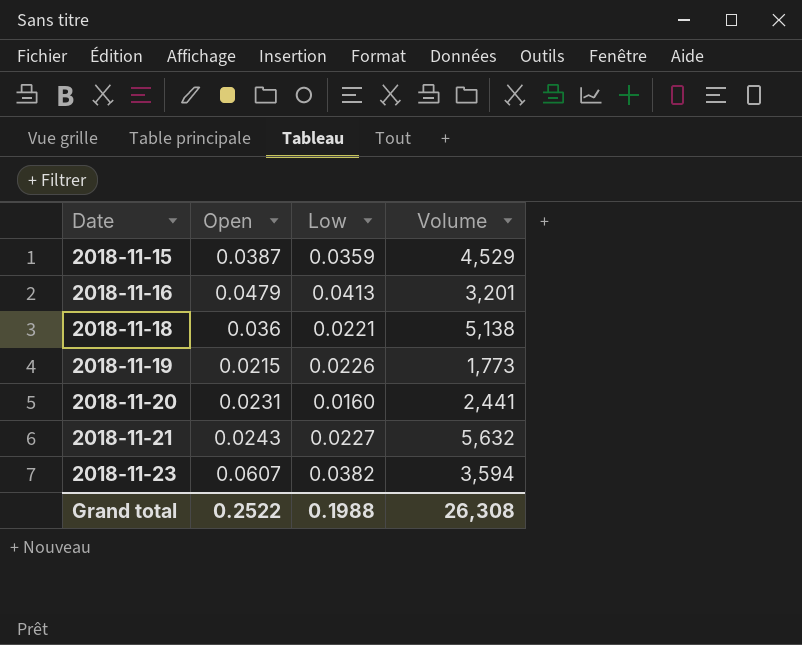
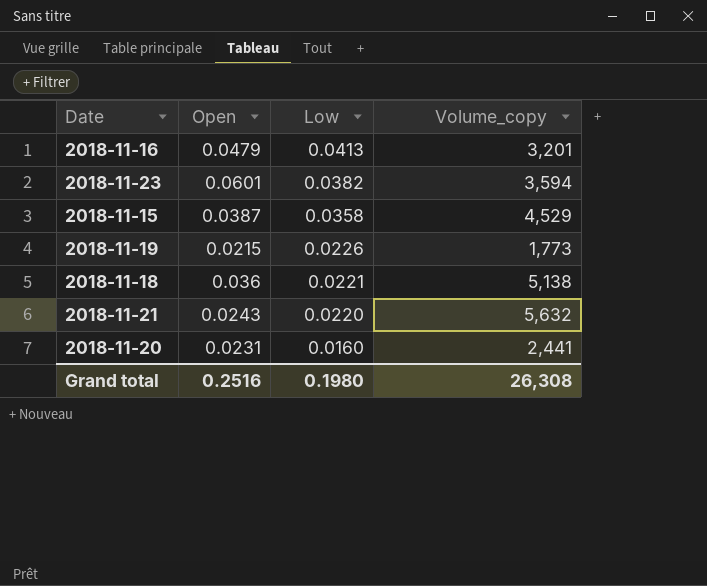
row order: Date ascending -> Low descending
column name: Volume -> Volume_copy
2018-11-23 | Open: 0.0607 -> 0.0601
2018-11-15 | Low: 0.0359 -> 0.0358
2018-11-21 | Low: 0.0227 -> 0.0220
Grand total | Open: 0.2522 -> 0.2516
Grand total | Low: 0.1988 -> 0.1980

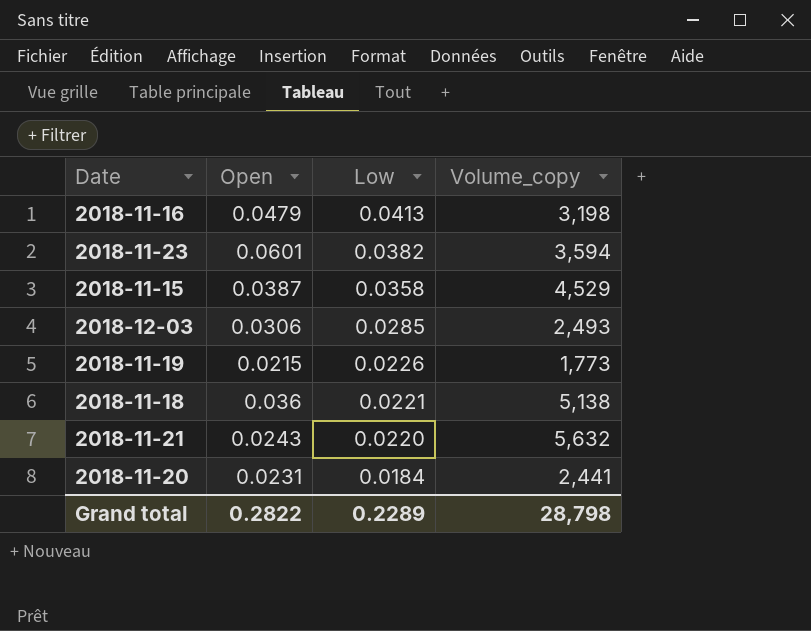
2018-11-16 | Volume_copy: 3,201 -> 3,198
row 2018-12-03: none -> 0.0306 | 0.0285 | 2,493
2018-11-20 | Low: 0.0160 -> 0.0184
Grand total | Open: 0.2516 -> 0.2822
Grand total | Low: 0.1980 -> 0.2289
Grand total | Volume_copy: 26,308 -> 28,798

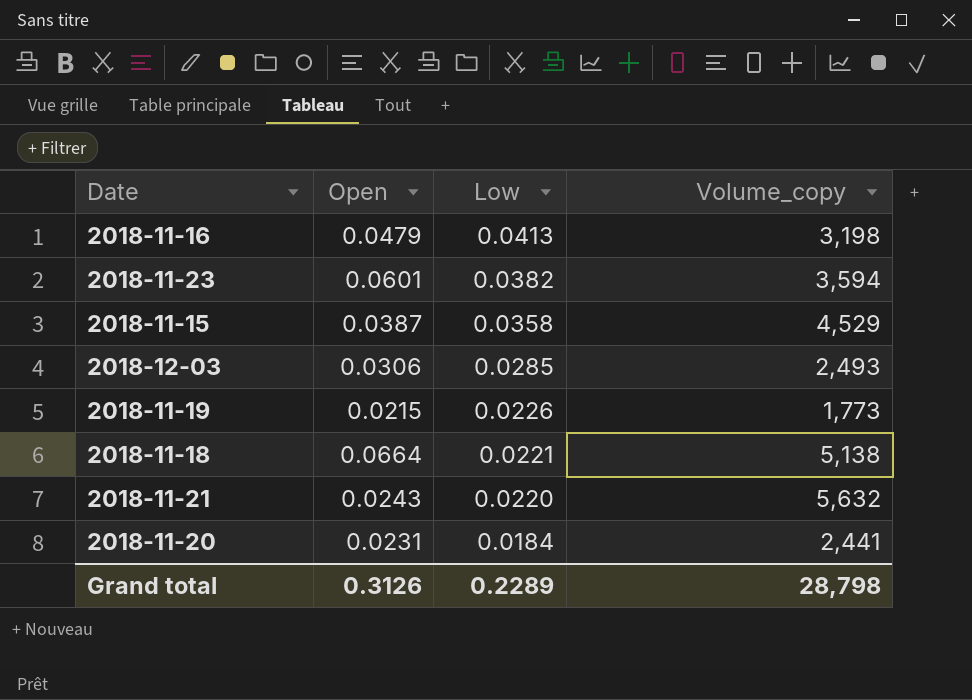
2018-11-18 | Open: 0.036 -> 0.0664
Grand total | Open: 0.2822 -> 0.3126

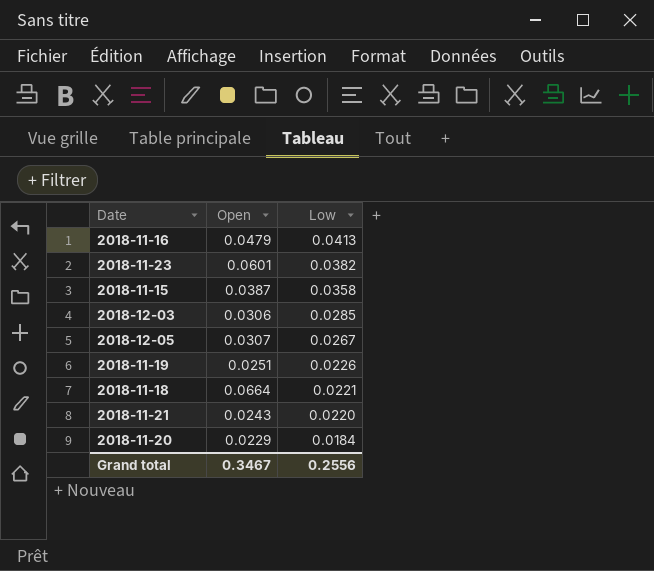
column Volume_copy | position: 4 -> none
row 2018-12-05: none -> 0.0307 | 0.0267
2018-11-19 | Open: 0.0215 -> 0.0251
2018-11-20 | Open: 0.0231 -> 0.0229
Grand total | Open: 0.3126 -> 0.3467
Grand total | Low: 0.2289 -> 0.2556

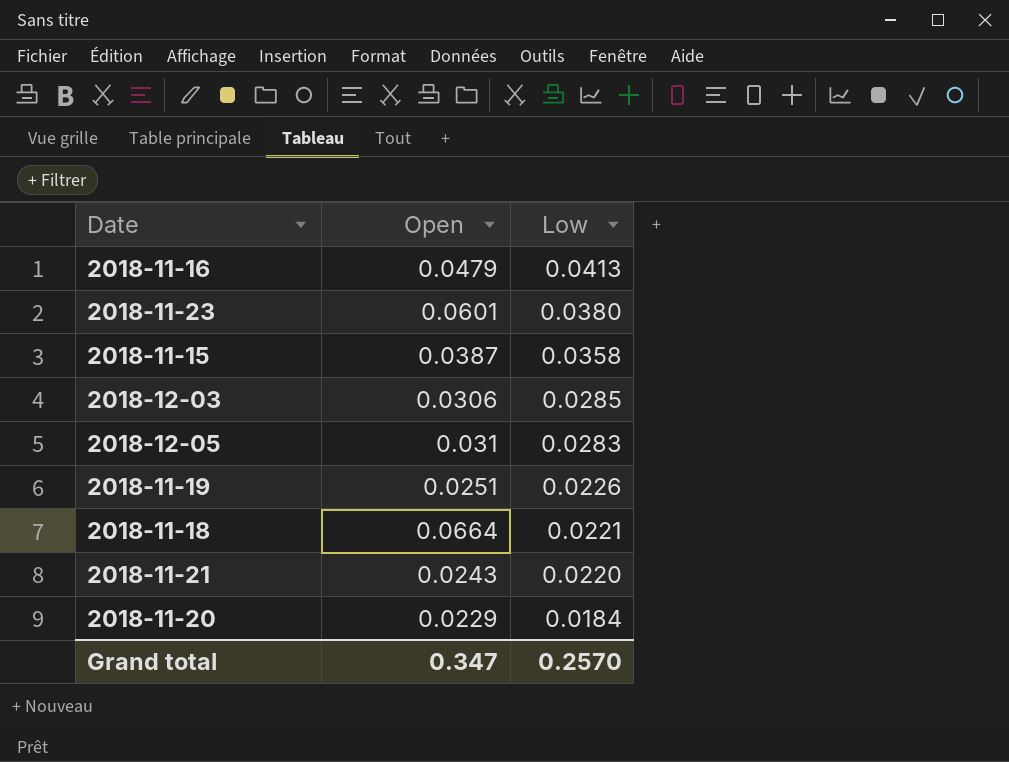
2018-11-23 | Low: 0.0382 -> 0.0380
2018-12-05 | Open: 0.0307 -> 0.031
2018-12-05 | Low: 0.0267 -> 0.0283
Grand total | Open: 0.3467 -> 0.347
Grand total | Low: 0.2556 -> 0.2570

